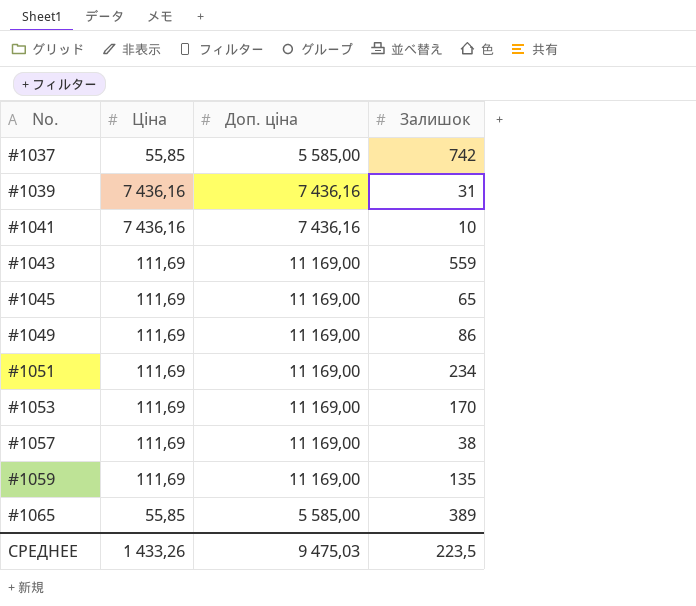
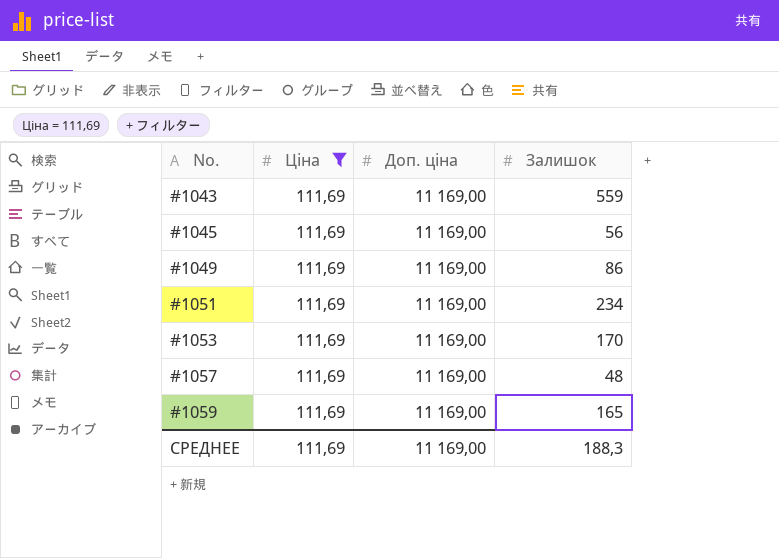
filter: none -> Ціна = 111,69
#1045 | Залишок: 65 -> 56
#1057 | Залишок: 38 -> 48
#1059 | Залишок: 135 -> 165
СРЕДНЕЕ | Ціна: 1 433,26 -> 111,69
СРЕДНЕЕ | Доп. ціна: 9 475,03 -> 11 169,00
СРЕДНЕЕ | Залишок: 223,5 -> 188,3

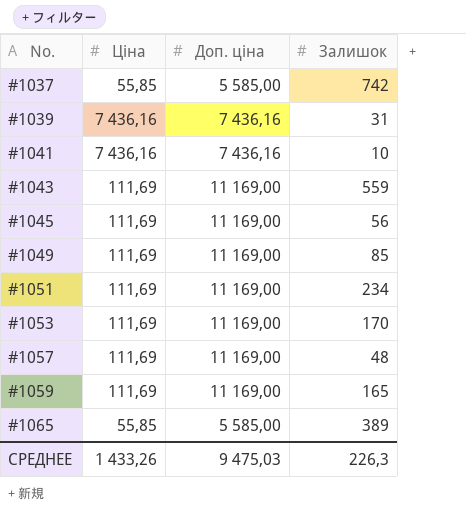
filter: Ціна = 111,69 -> none
#1049 | Залишок: 86 -> 85
СРЕДНЕЕ | Ціна: 111,69 -> 1 433,26
СРЕДНЕЕ | Доп. ціна: 11 169,00 -> 9 475,03
СРЕДНЕЕ | Залишок: 188,3 -> 226,3

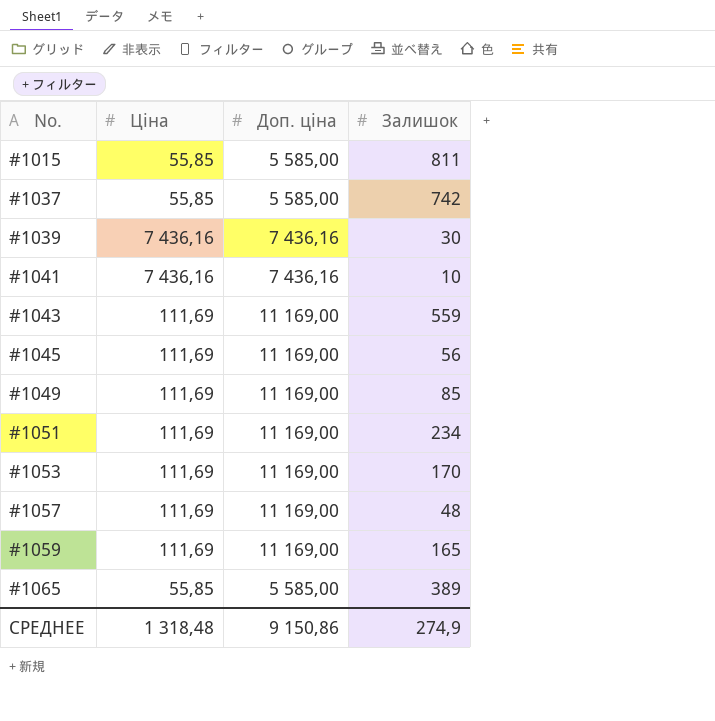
row #1015: none -> 55,85 | 5 585,00 | 811
#1039 | Залишок: 31 -> 30
СРЕДНЕЕ | Ціна: 1 433,26 -> 1 318,48
СРЕДНЕЕ | Доп. ціна: 9 475,03 -> 9 150,86
СРЕДНЕЕ | Залишок: 226,3 -> 274,9

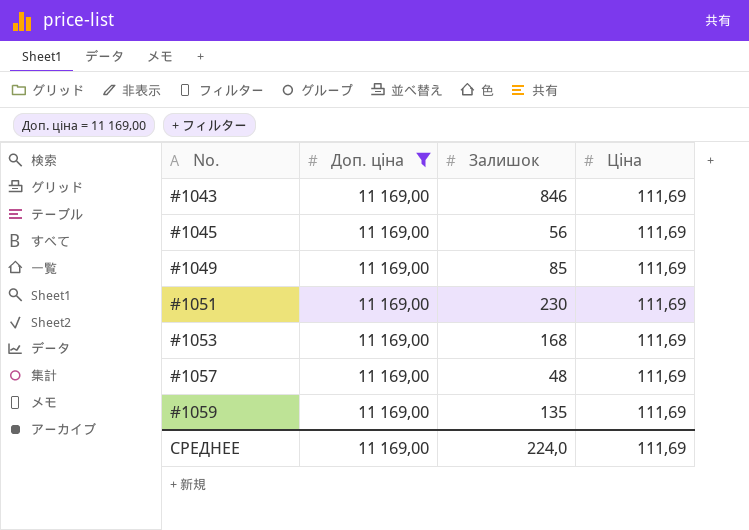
filter: none -> Доп. ціна = 11 169,00
column Ціна | position: 2 -> 4
#1043 | Залишок: 559 -> 846
#1051 | Залишок: 234 -> 230
#1053 | Залишок: 170 -> 168
#1059 | Залишок: 165 -> 135
СРЕДНЕЕ | Доп. ціна: 9 150,86 -> 11 169,00
СРЕДНЕЕ | Залишок: 274,9 -> 224,0
СРЕДНЕЕ | Ціна: 1 318,48 -> 111,69

